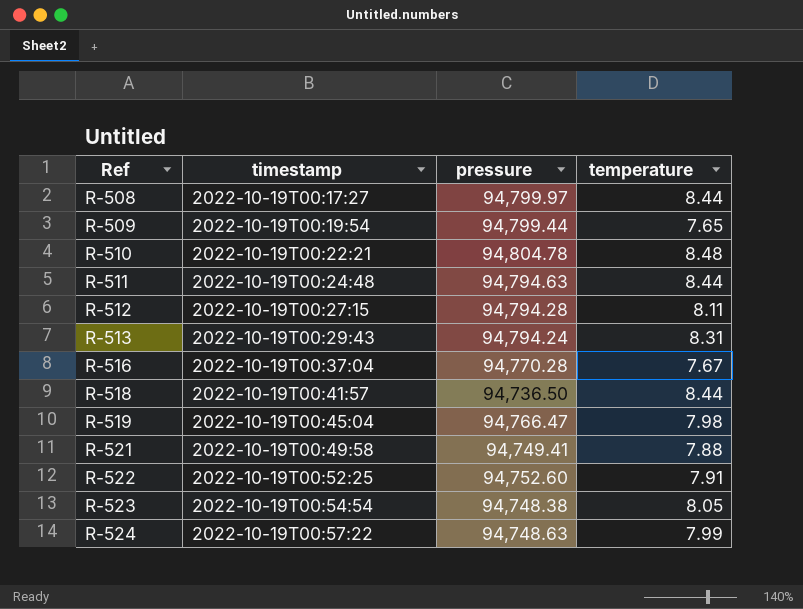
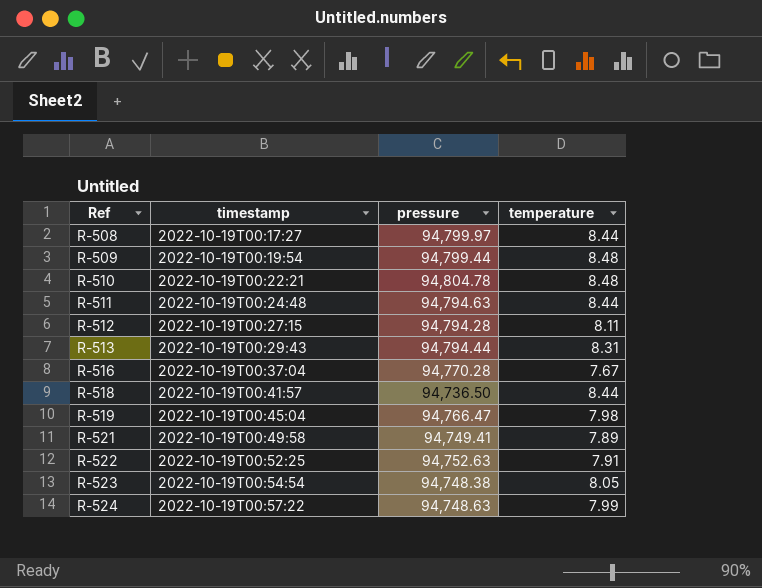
R-509 | temperature: 7.65 -> 8.48
R-513 | pressure: 94,794.24 -> 94,794.44
R-521 | temperature: 7.88 -> 7.89
R-522 | pressure: 94,752.60 -> 94,752.63

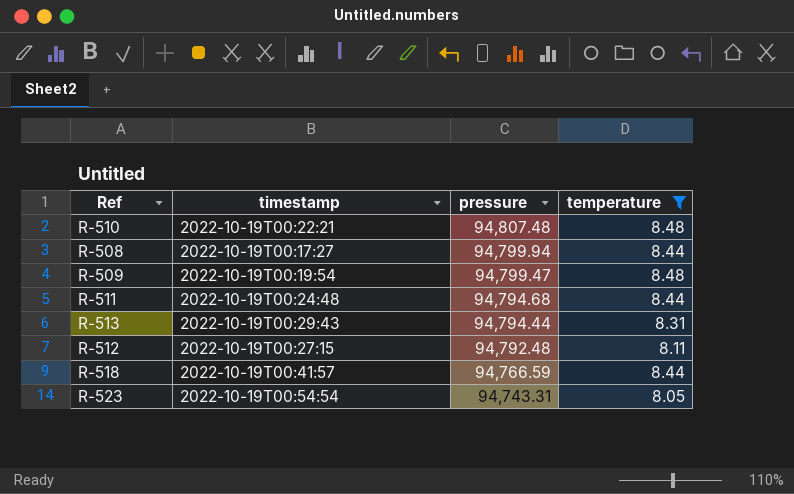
filter: none -> temperature >= 8.05
row order: Ref ascending -> pressure descending
R-510 | pressure: 94,804.78 -> 94,807.48
R-508 | pressure: 94,799.97 -> 94,799.94
R-509 | pressure: 94,799.44 -> 94,799.47
R-511 | pressure: 94,794.63 -> 94,794.68
R-512 | pressure: 94,794.28 -> 94,792.48
R-518 | pressure: 94,736.50 -> 94,766.59
R-523 | pressure: 94,748.38 -> 94,743.31

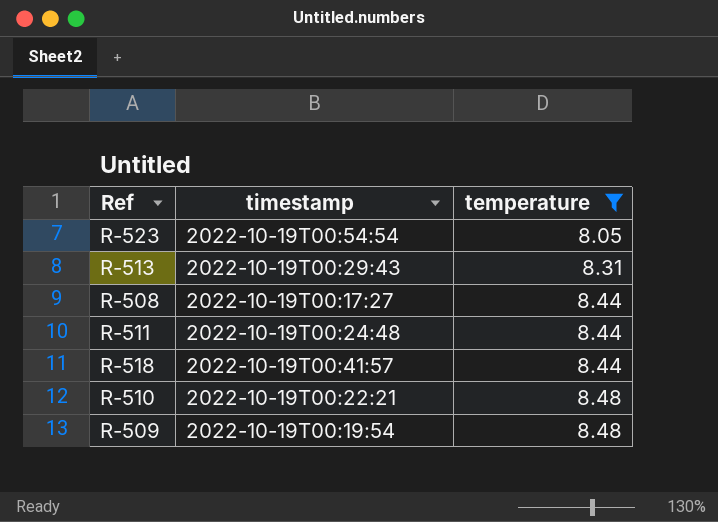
row order: pressure descending -> temperature ascending
column pressure | position: 3 -> none
row R-512: 2022-10-19T00:27:15 | 94,792.48 | 8.11 -> none

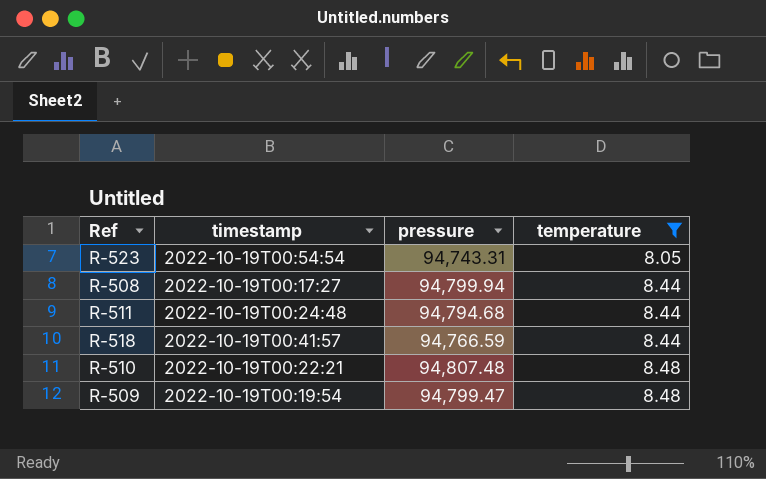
column pressure | position: none -> 3
row R-513: 2022-10-19T00:29:43 | 8.31 -> none

